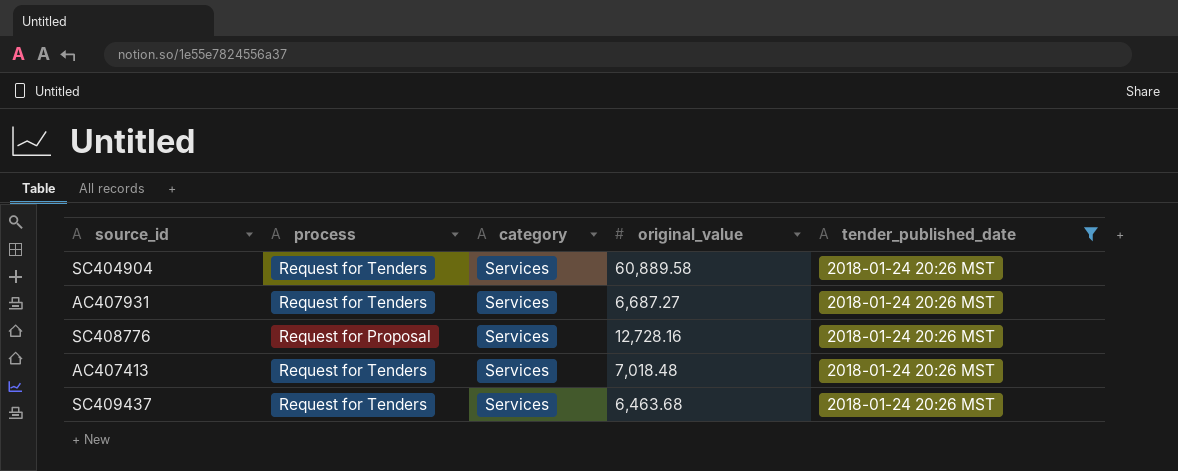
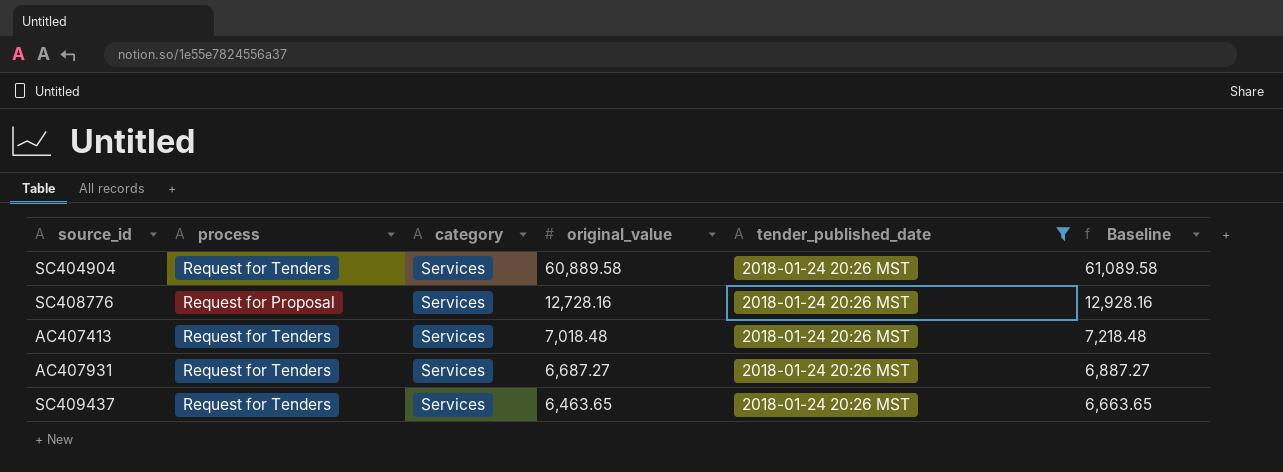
row order: none -> original_value descending
column Baseline | formula: none -> [original_value] + 200
SC409437 | original_value: 6,463.68 -> 6,463.65

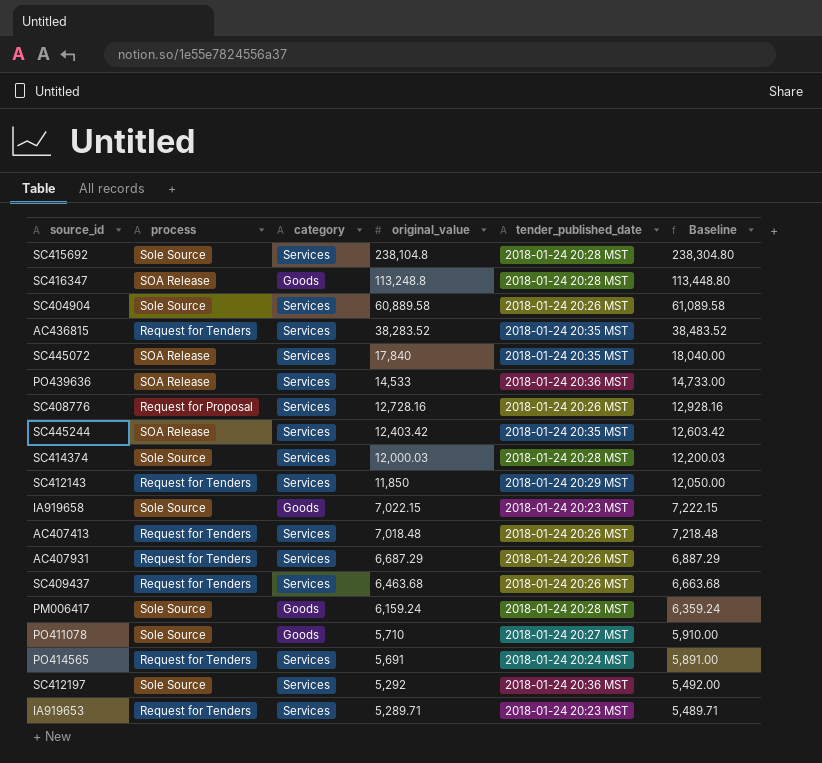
filter: tender_published_date = 2018-01-24 20:26 MST -> none
SC404904 | process: Request for Tenders -> Sole Source
AC407931 | original_value: 6,687.27 -> 6,687.29
AC407931 | Baseline: 6,887.27 -> 6,887.29
SC409437 | original_value: 6,463.65 -> 6,463.68
SC409437 | Baseline: 6,663.65 -> 6,663.68

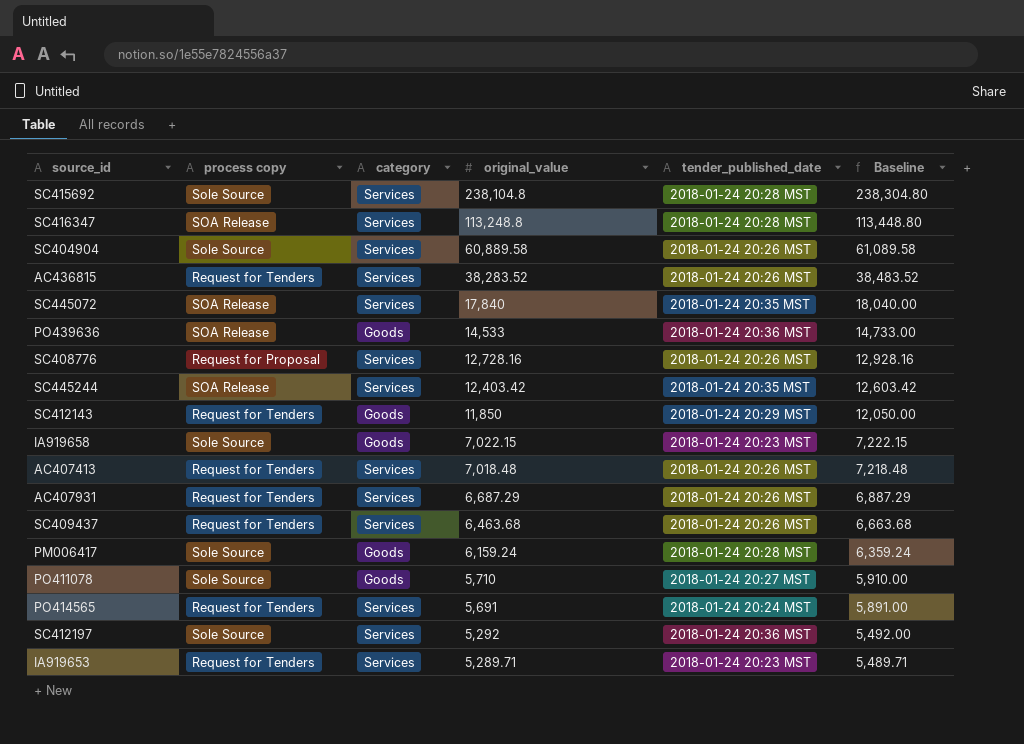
column name: process -> process copy
row SC414374: Sole Source | Services | 12,000.03 | 2018-01-24 20:28 MST | 12,200.03 -> none
SC416347 | category: Goods -> Services
AC436815 | tender_published_date: 2018-01-24 20:35 MST -> 2018-01-24 20:26 MST
PO439636 | category: Services -> Goods
SC412143 | category: Services -> Goods

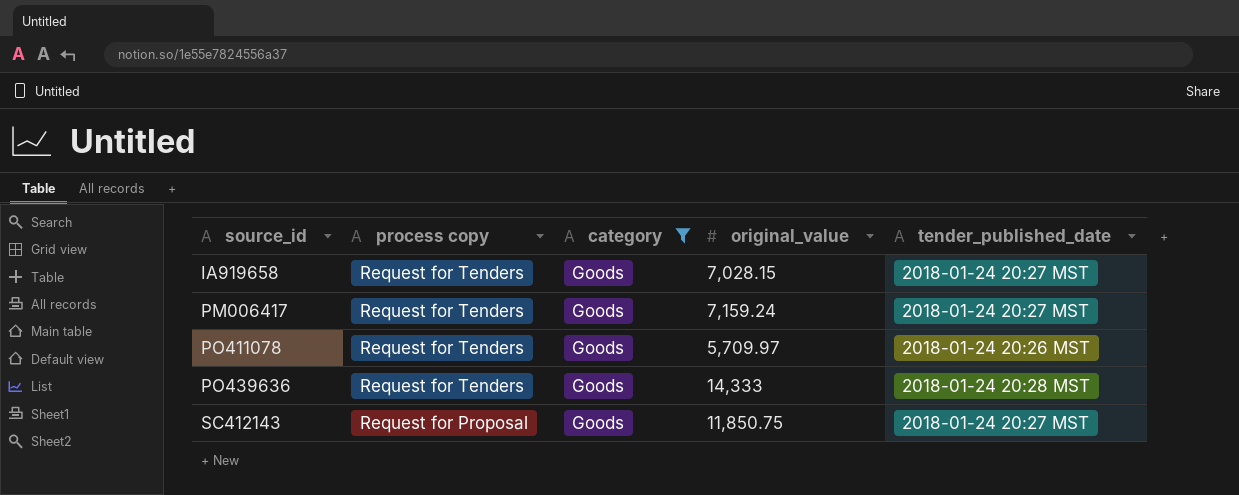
filter: none -> category = Goods
row order: original_value descending -> source_id ascending
column Baseline | formula: [original_value] + 200 -> none
IA919658 | process copy: Sole Source -> Request for Tenders
IA919658 | original_value: 7,022.15 -> 7,028.15
IA919658 | tender_published_date: 2018-01-24 20:23 MST -> 2018-01-24 20:27 MST
PM006417 | process copy: Sole Source -> Request for Tenders
PM006417 | original_value: 6,159.24 -> 7,159.24
PM006417 | tender_published_date: 2018-01-24 20:28 MST -> 2018-01-24 20:27 MST
PO411078 | process copy: Sole Source -> Request for Tenders
PO411078 | original_value: 5,710 -> 5,709.97
PO411078 | tender_published_date: 2018-01-24 20:27 MST -> 2018-01-24 20:26 MST
PO439636 | process copy: SOA Release -> Request for Tenders
PO439636 | original_value: 14,533 -> 14,333
PO439636 | tender_published_date: 2018-01-24 20:36 MST -> 2018-01-24 20:28 MST
SC412143 | process copy: Request for Tenders -> Request for Proposal
SC412143 | original_value: 11,850 -> 11,850.75
SC412143 | tender_published_date: 2018-01-24 20:29 MST -> 2018-01-24 20:27 MST

